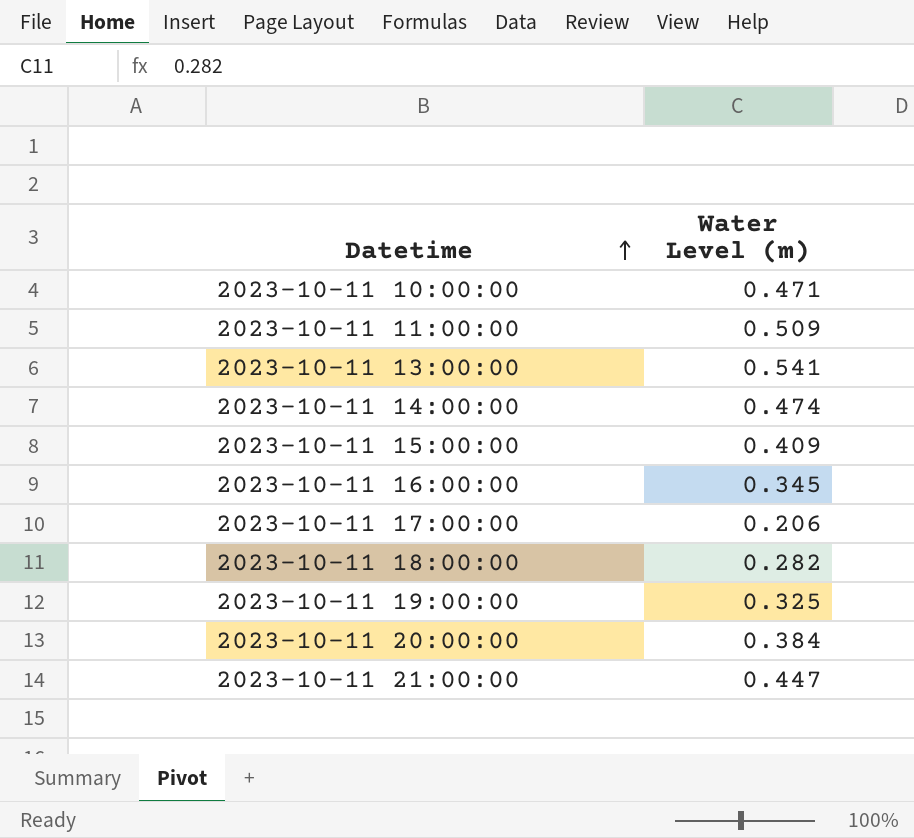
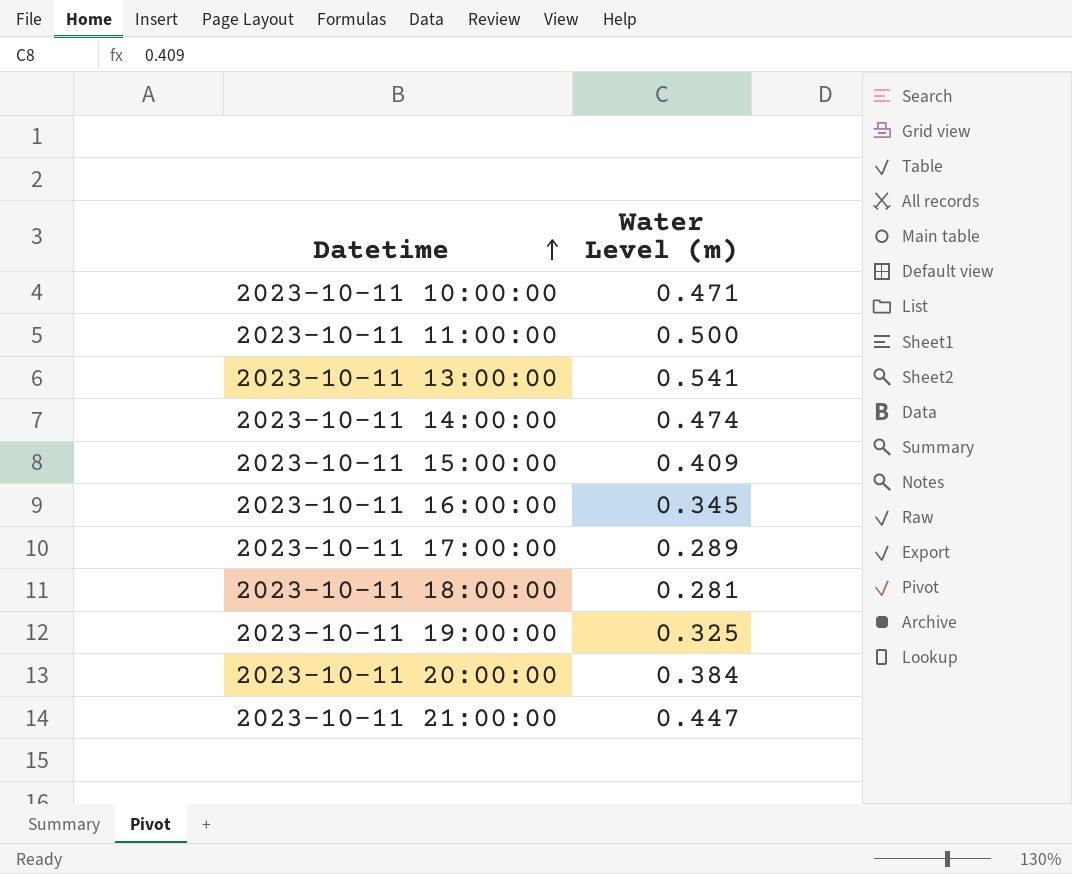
2023-10-11 11:00:00 | Water Level (m): 0.509 -> 0.500
2023-10-11 17:00:00 | Water Level (m): 0.206 -> 0.289
2023-10-11 18:00:00 | Water Level (m): 0.282 -> 0.281

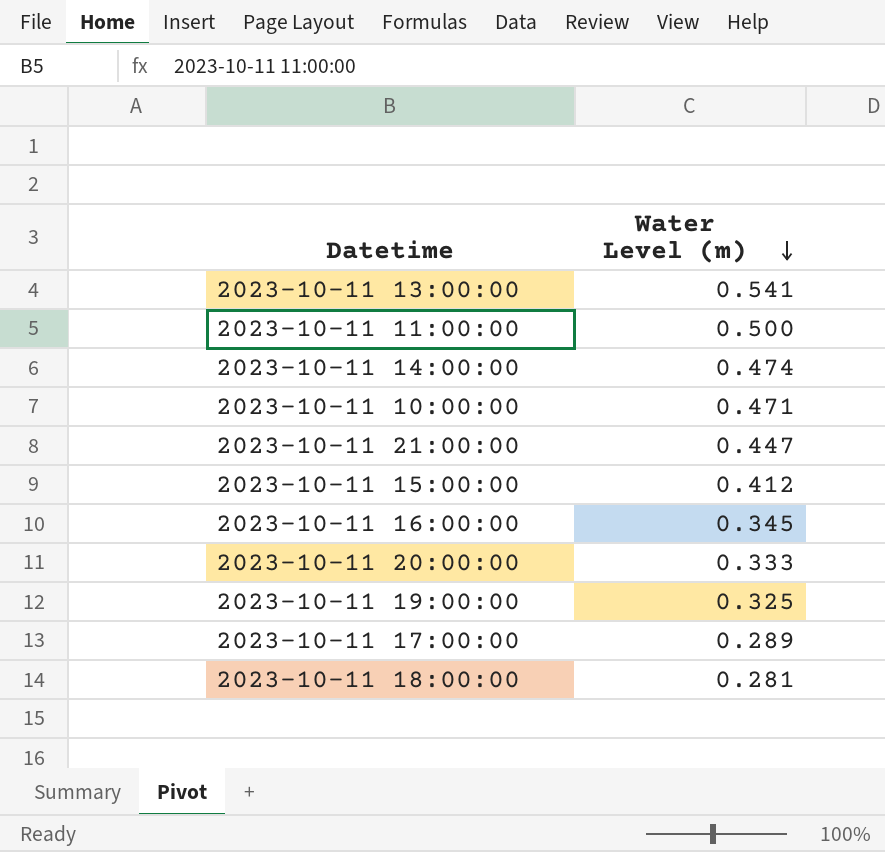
row order: Datetime ascending -> Water Level (m) descending
2023-10-11 15:00:00 | Water Level (m): 0.409 -> 0.412
2023-10-11 20:00:00 | Water Level (m): 0.384 -> 0.333

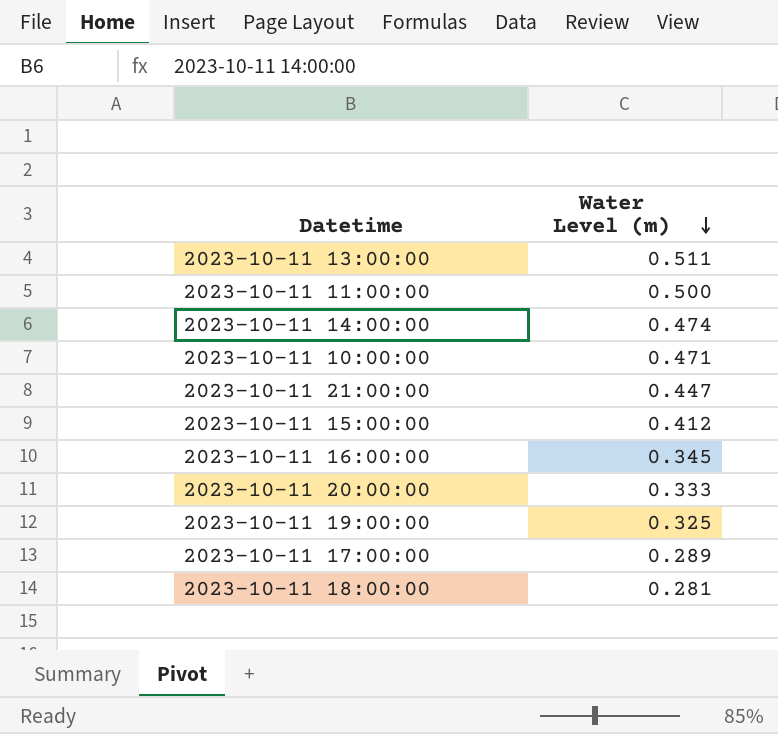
2023-10-11 13:00:00 | Water Level (m): 0.541 -> 0.511

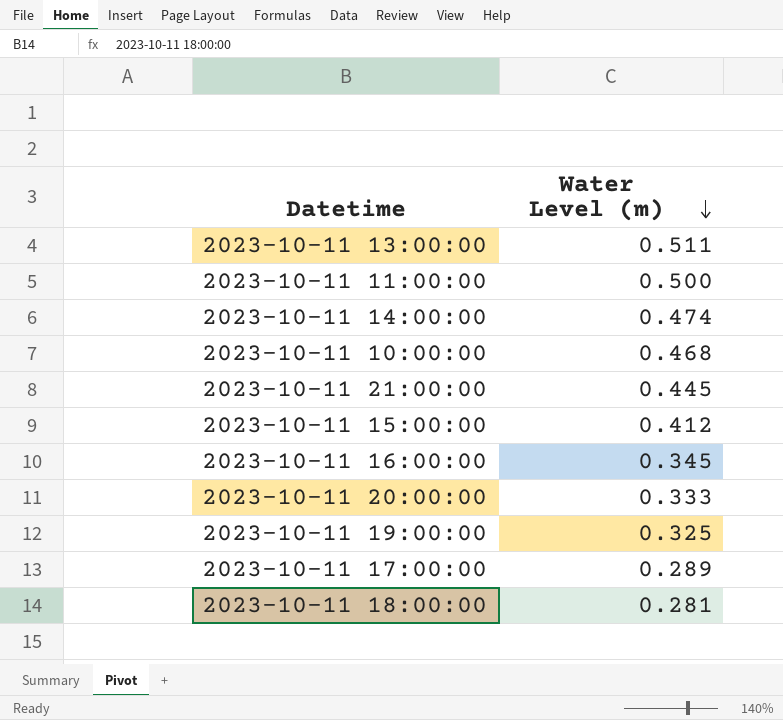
2023-10-11 10:00:00 | Water Level (m): 0.471 -> 0.468
2023-10-11 21:00:00 | Water Level (m): 0.447 -> 0.445

